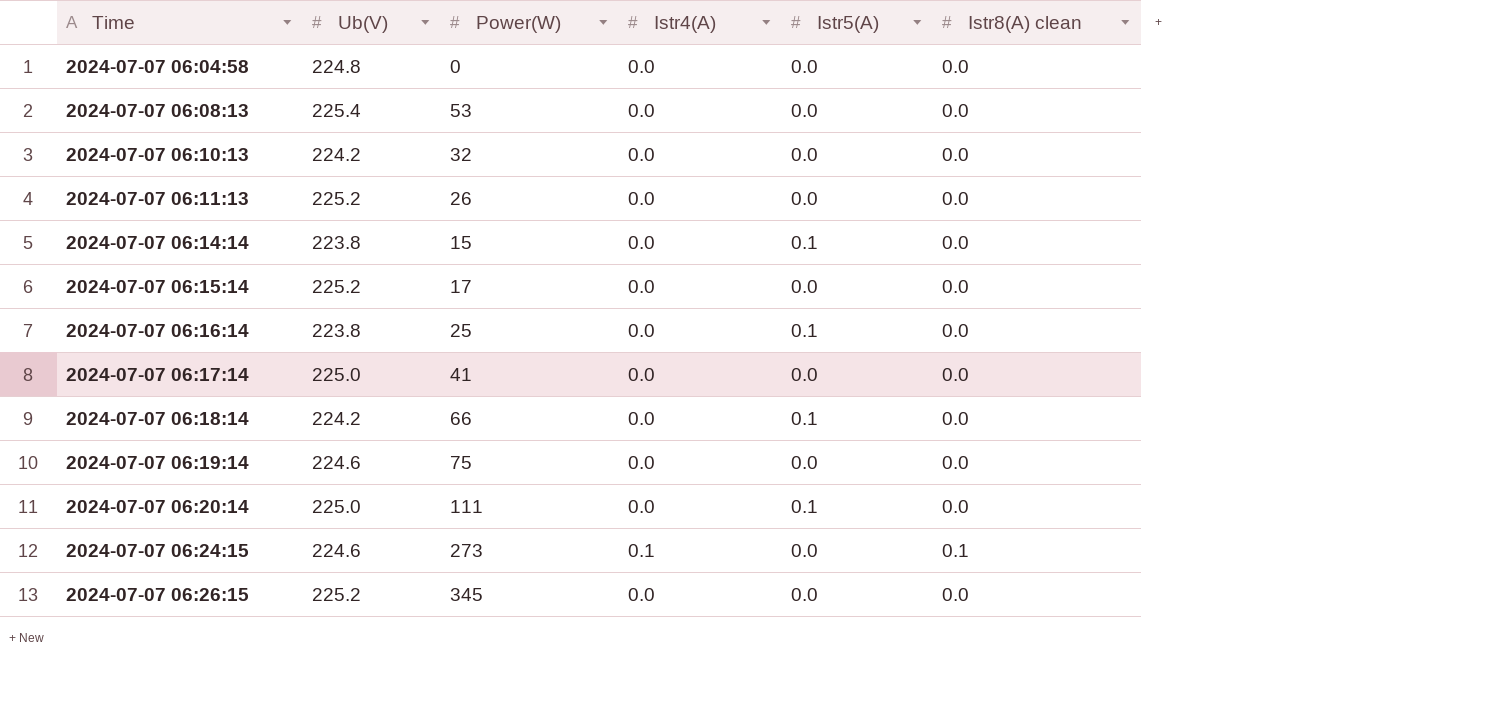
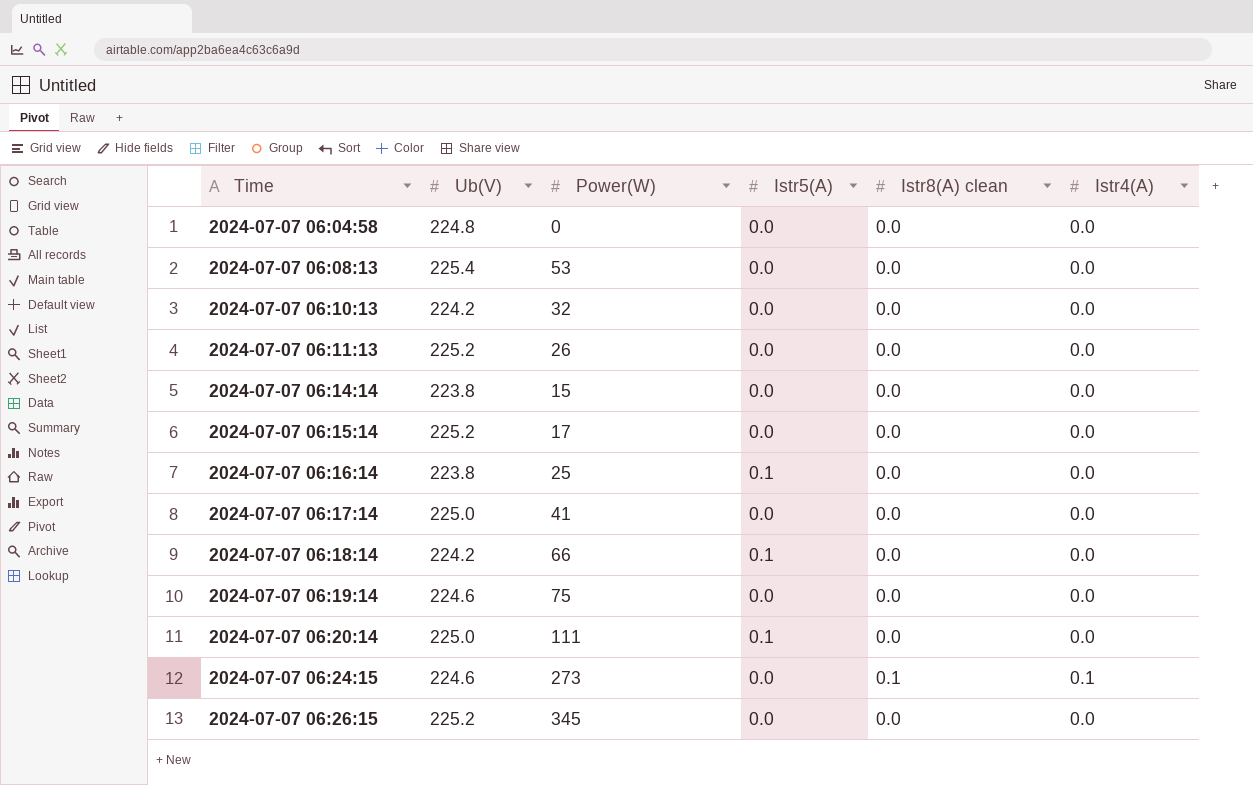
column Istr4(A) | position: 4 -> 6
2024-07-07 06:14:14 | Istr5(A): 0.1 -> 0.0

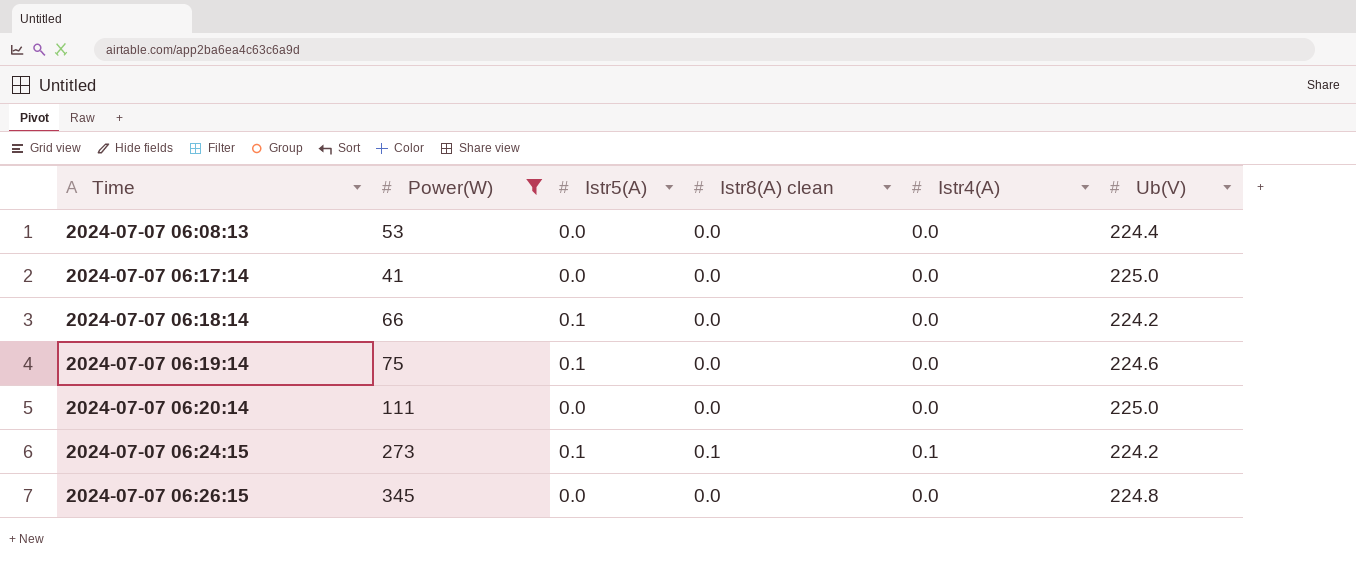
filter: none -> Power(W) >= 41
column Ub(V) | position: 2 -> 6
2024-07-07 06:08:13 | Ub(V): 225.4 -> 224.4
2024-07-07 06:19:14 | Istr5(A): 0.0 -> 0.1
2024-07-07 06:20:14 | Istr5(A): 0.1 -> 0.0
2024-07-07 06:24:15 | Istr5(A): 0.0 -> 0.1
2024-07-07 06:24:15 | Ub(V): 224.6 -> 224.2
2024-07-07 06:26:15 | Ub(V): 225.2 -> 224.8

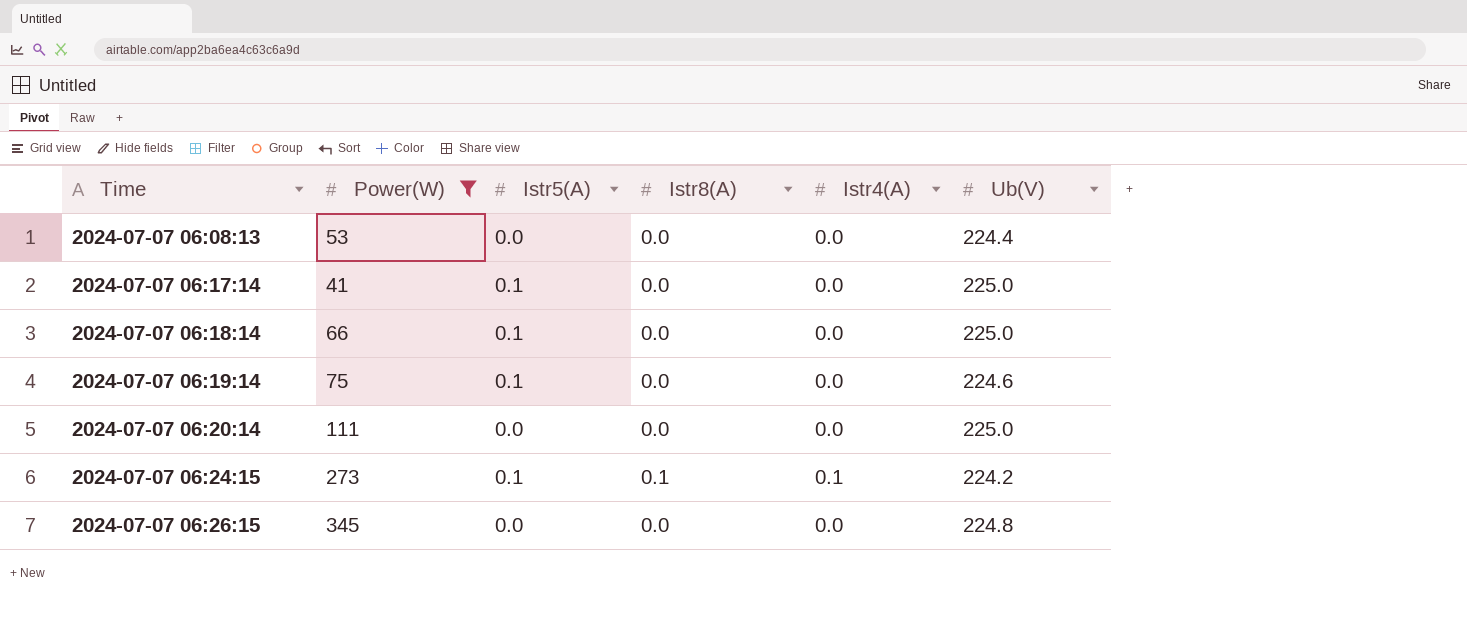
column name: Istr8(A) clean -> Istr8(A)
2024-07-07 06:17:14 | Istr5(A): 0.0 -> 0.1
2024-07-07 06:18:14 | Ub(V): 224.2 -> 225.0

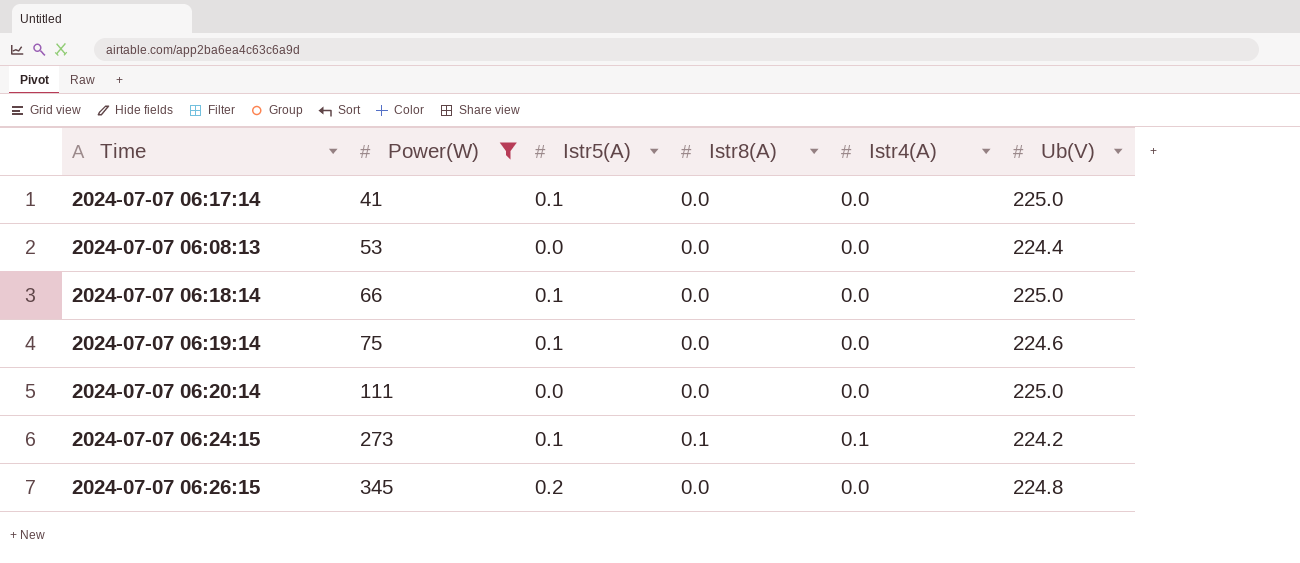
row order: Time ascending -> Power(W) ascending
2024-07-07 06:26:15 | Istr5(A): 0.0 -> 0.2

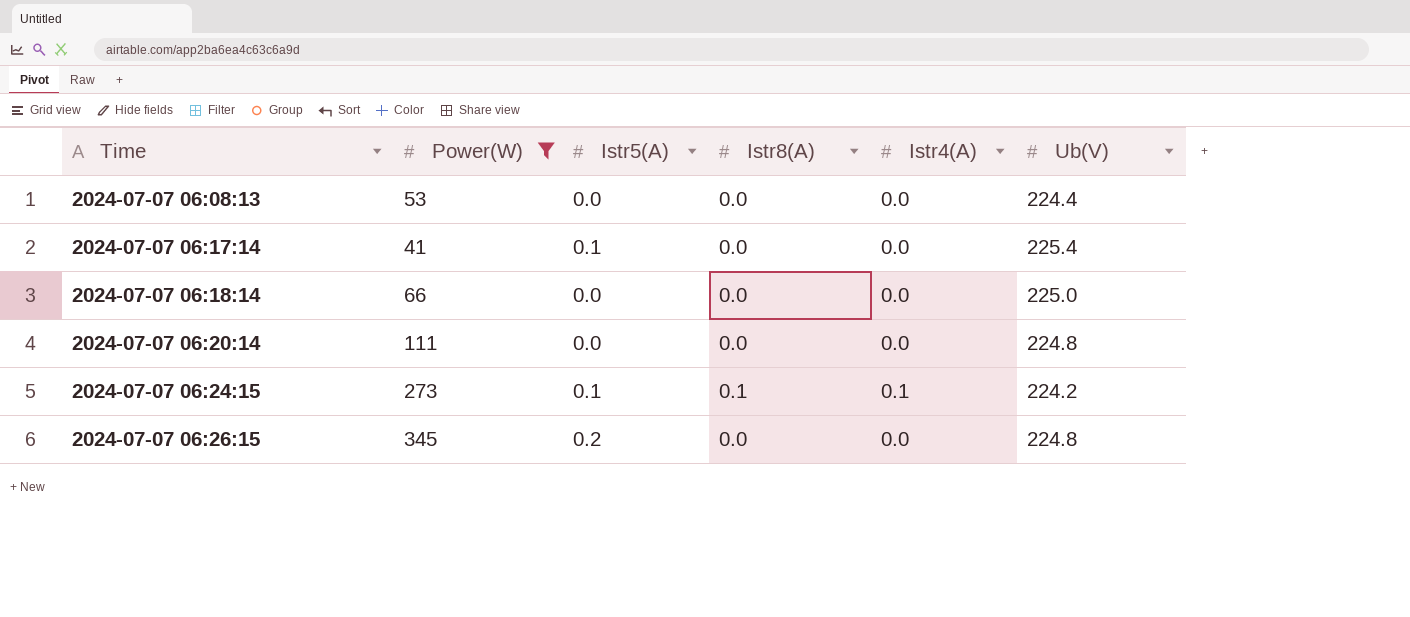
row order: Power(W) ascending -> Time ascending
row 2024-07-07 06:19:14: 75 | 0.1 | 0.0 | 0.0 | 224.6 -> none
2024-07-07 06:17:14 | Ub(V): 225.0 -> 225.4
2024-07-07 06:18:14 | Istr5(A): 0.1 -> 0.0
2024-07-07 06:20:14 | Ub(V): 225.0 -> 224.8

